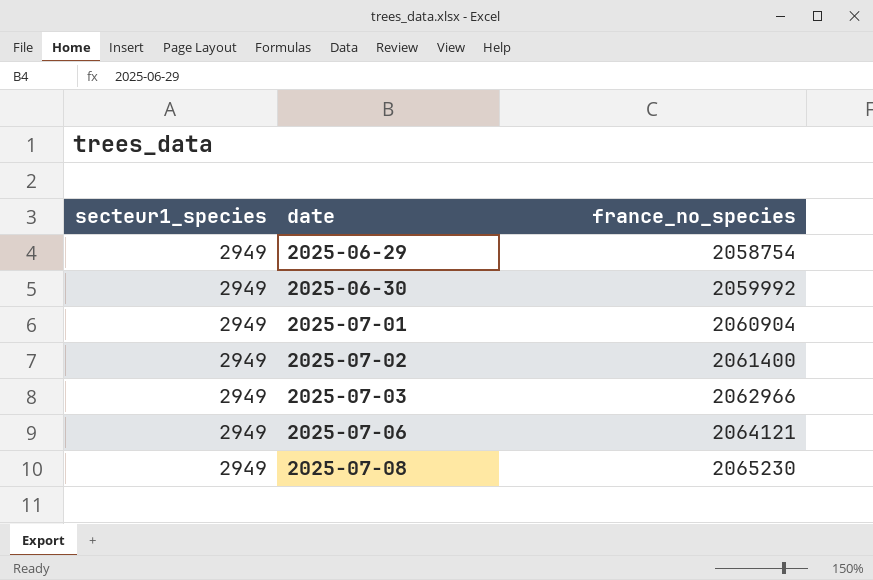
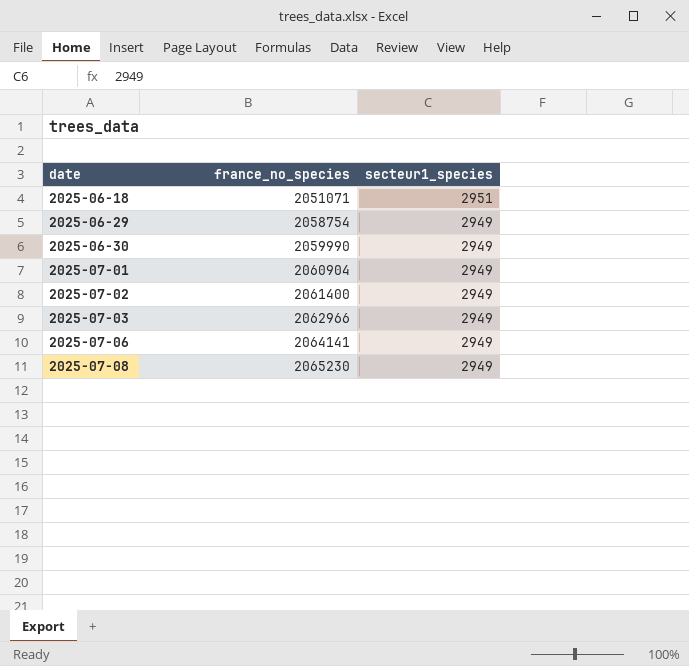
column secteur1_species | position: 1 -> 3
row 2025-06-18: none -> 2051071 | 2951
2025-06-30 | france_no_species: 2059992 -> 2059990
2025-07-06 | france_no_species: 2064121 -> 2064141

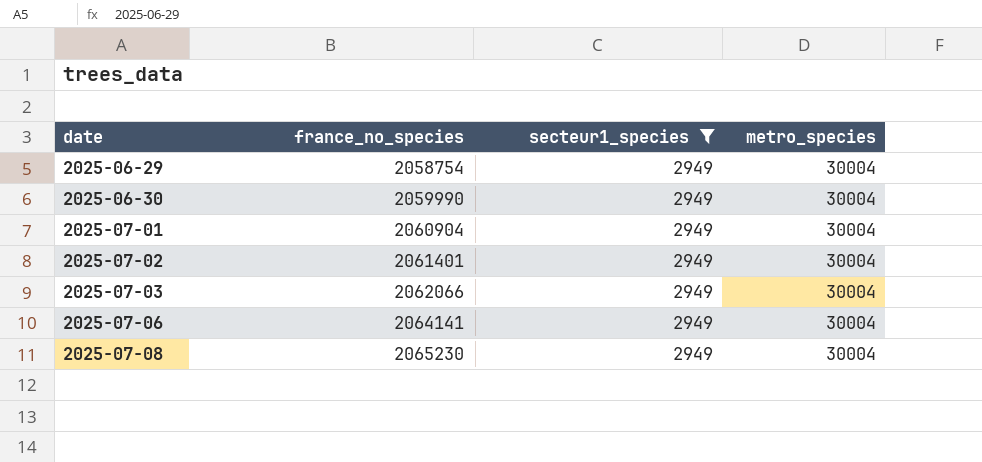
filter: none -> secteur1_species = 2949
column metro_species | position: none -> 4
2025-07-02 | france_no_species: 2061400 -> 2061401
2025-07-03 | france_no_species: 2062966 -> 2062066

